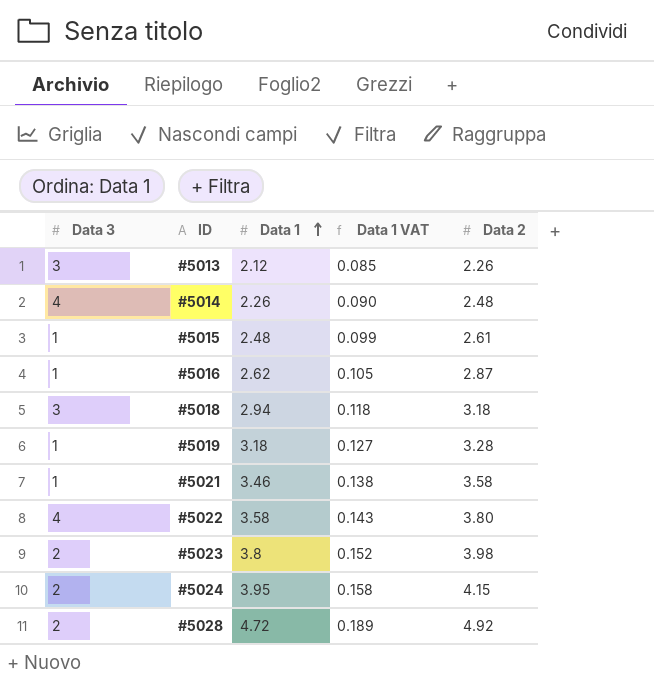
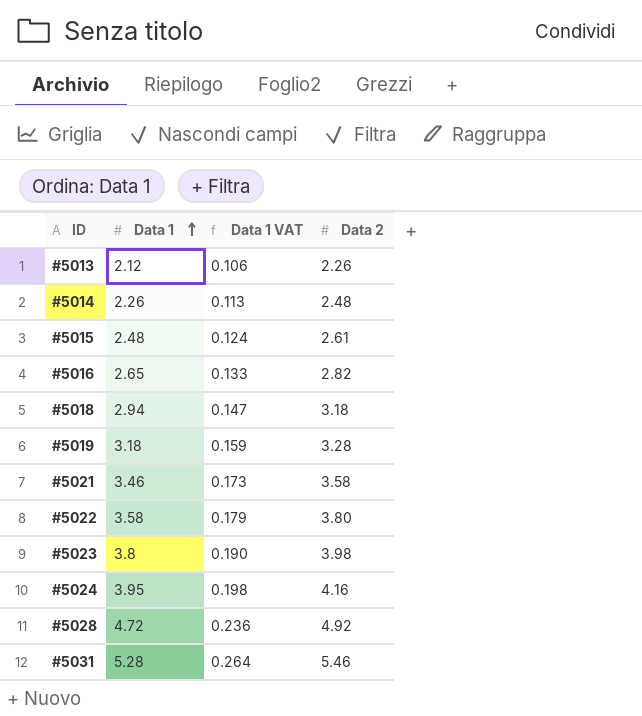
column Data 3 | position: 1 -> none
column Data 1 VAT | formula: [Data 1] * 0.04 -> [Data 1] * 0.05
#5016 | Data 1: 2.62 -> 2.65
#5016 | Data 2: 2.87 -> 2.82
#5024 | Data 2: 4.15 -> 4.16
row #5031: none -> 5.28 | 0.264 | 5.46

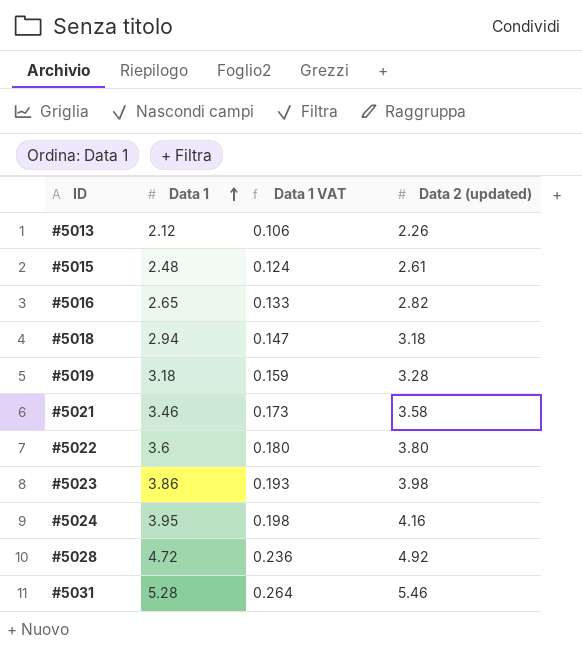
column name: Data 2 -> Data 2 (updated)
row #5014: 2.26 | 0.113 | 2.48 -> none
#5022 | Data 1: 3.58 -> 3.6
#5022 | Data 1 VAT: 0.179 -> 0.180
#5023 | Data 1: 3.8 -> 3.86
#5023 | Data 1 VAT: 0.190 -> 0.193

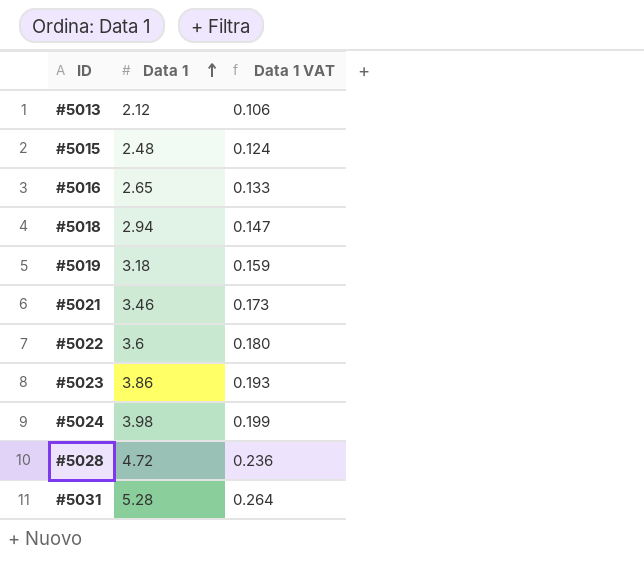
column Data 2 (updated) | position: 4 -> none
#5024 | Data 1: 3.95 -> 3.98
#5024 | Data 1 VAT: 0.198 -> 0.199

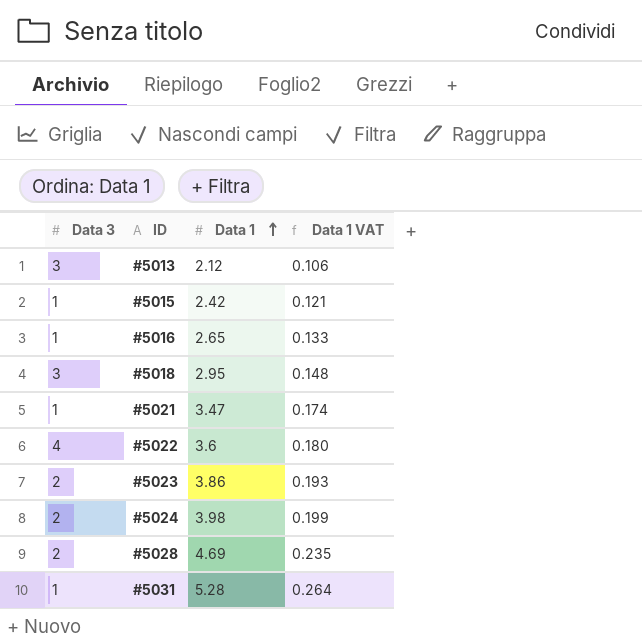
column Data 3 | position: none -> 1
row #5019: 3.18 | 0.159 -> none
#5015 | Data 1: 2.48 -> 2.42
#5015 | Data 1 VAT: 0.124 -> 0.121
#5018 | Data 1: 2.94 -> 2.95
#5018 | Data 1 VAT: 0.147 -> 0.148
#5021 | Data 1: 3.46 -> 3.47
#5021 | Data 1 VAT: 0.173 -> 0.174
#5028 | Data 1: 4.72 -> 4.69
#5028 | Data 1 VAT: 0.236 -> 0.235

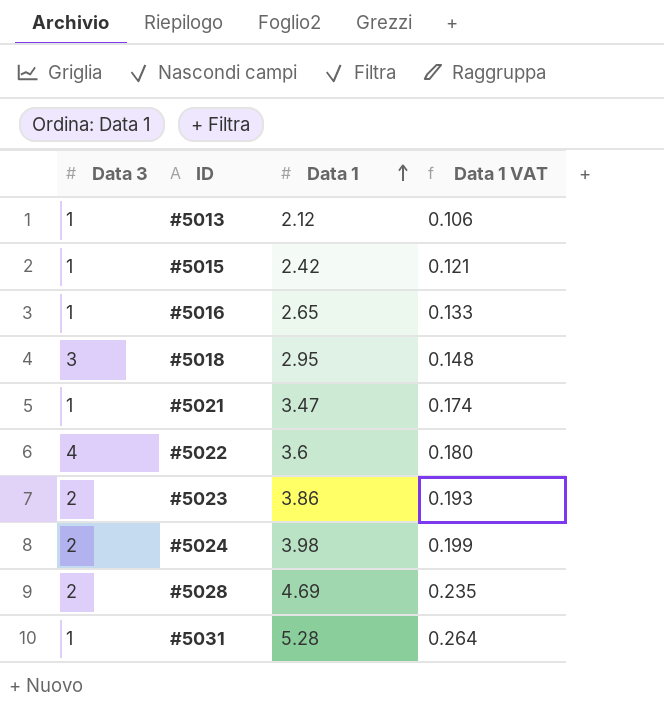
#5013 | Data 3: 3 -> 1

